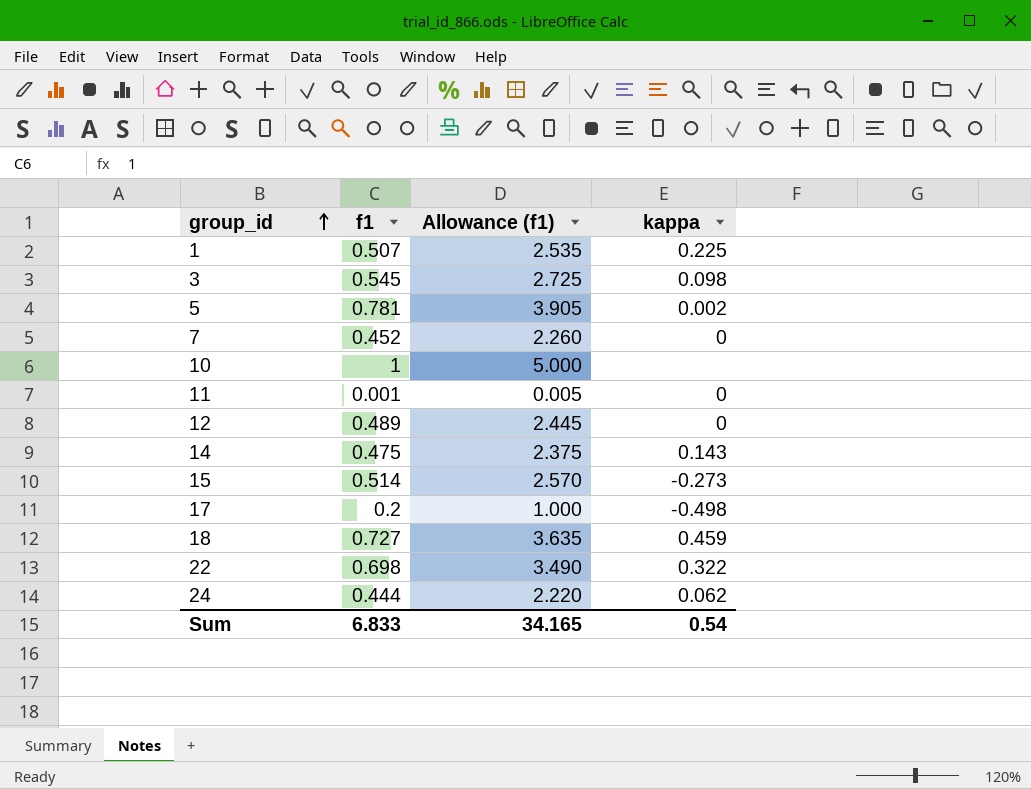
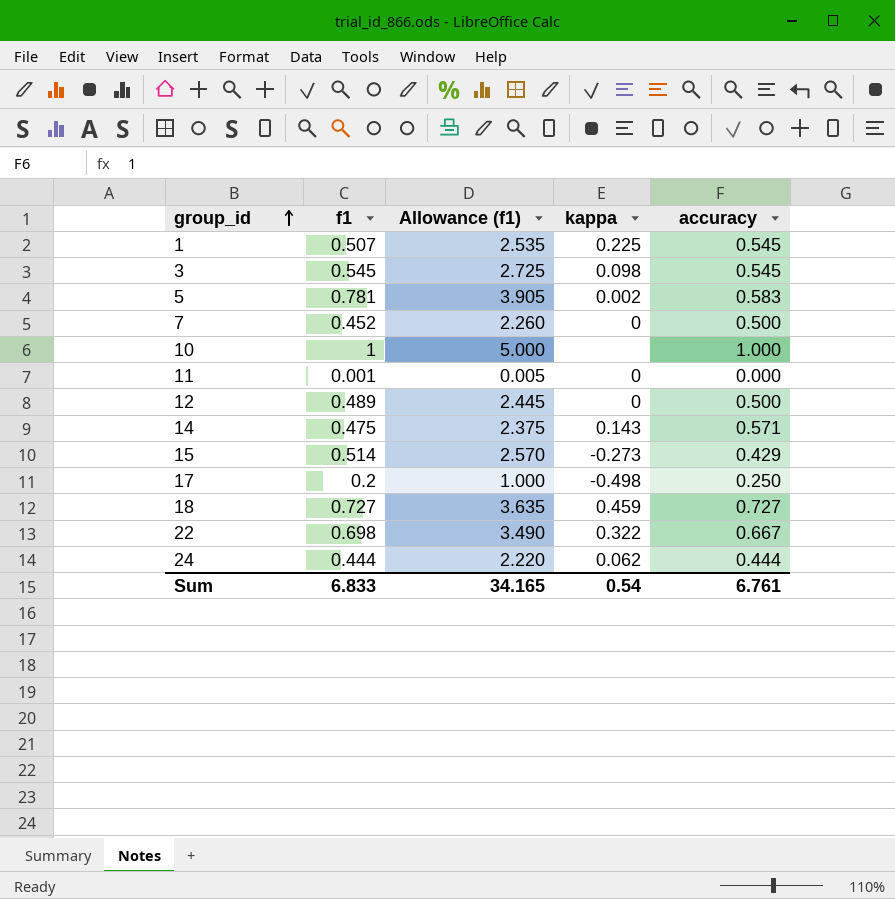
column accuracy | position: none -> 5

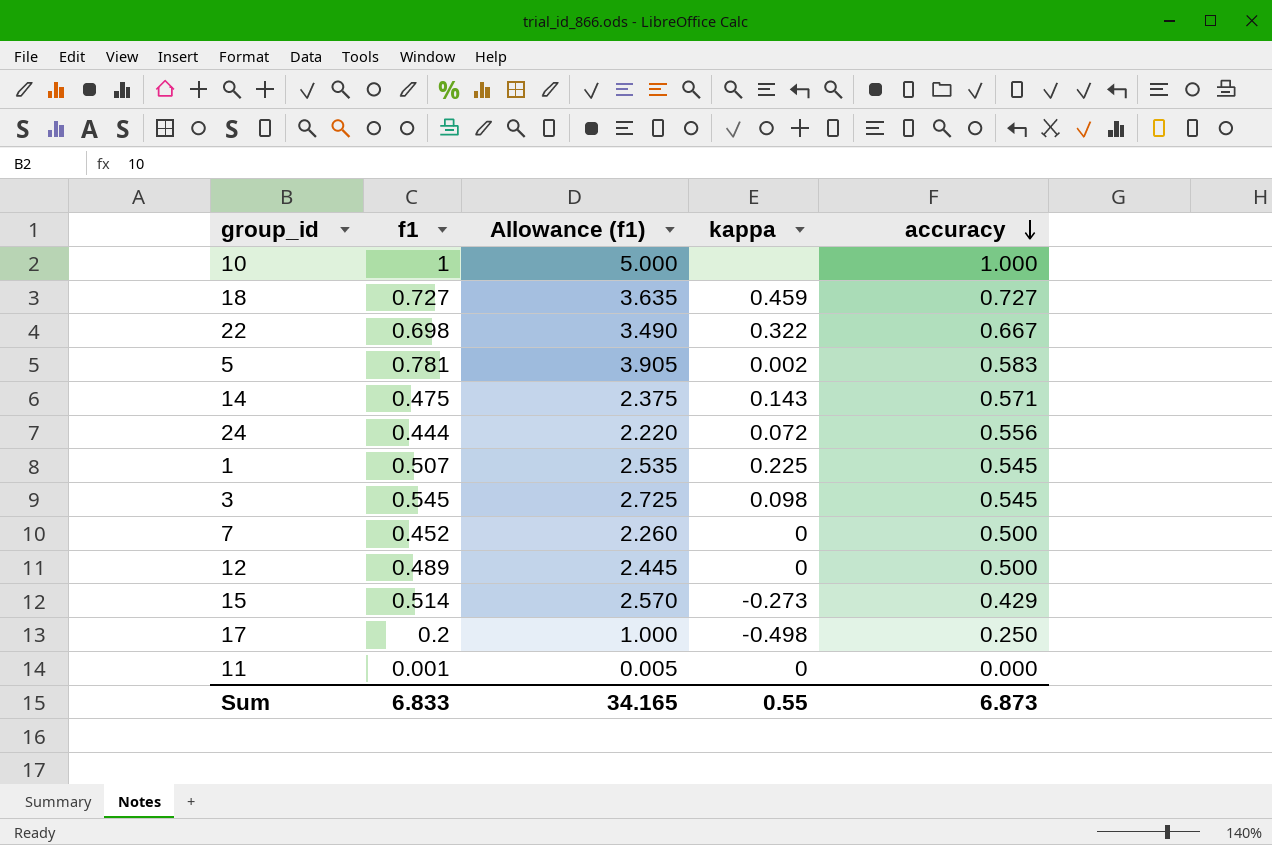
row order: group_id ascending -> accuracy descending
24 | kappa: 0.062 -> 0.072
24 | accuracy: 0.444 -> 0.556
Sum | kappa: 0.54 -> 0.55
Sum | accuracy: 6.761 -> 6.873

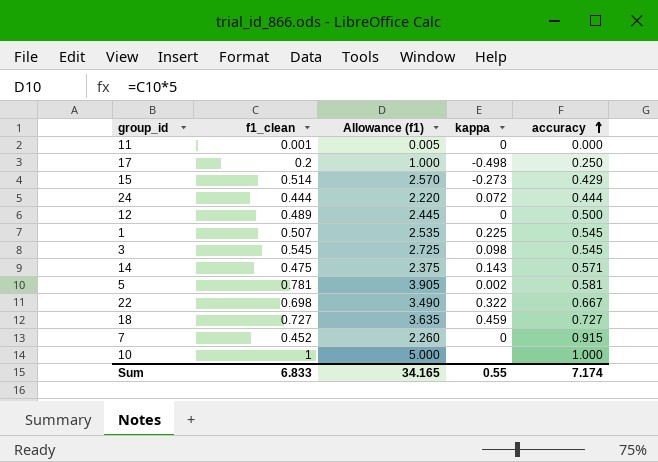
row order: accuracy descending -> accuracy ascending
column name: f1 -> f1_clean
24 | accuracy: 0.556 -> 0.444
5 | accuracy: 0.583 -> 0.581
7 | accuracy: 0.500 -> 0.915
Sum | accuracy: 6.873 -> 7.174

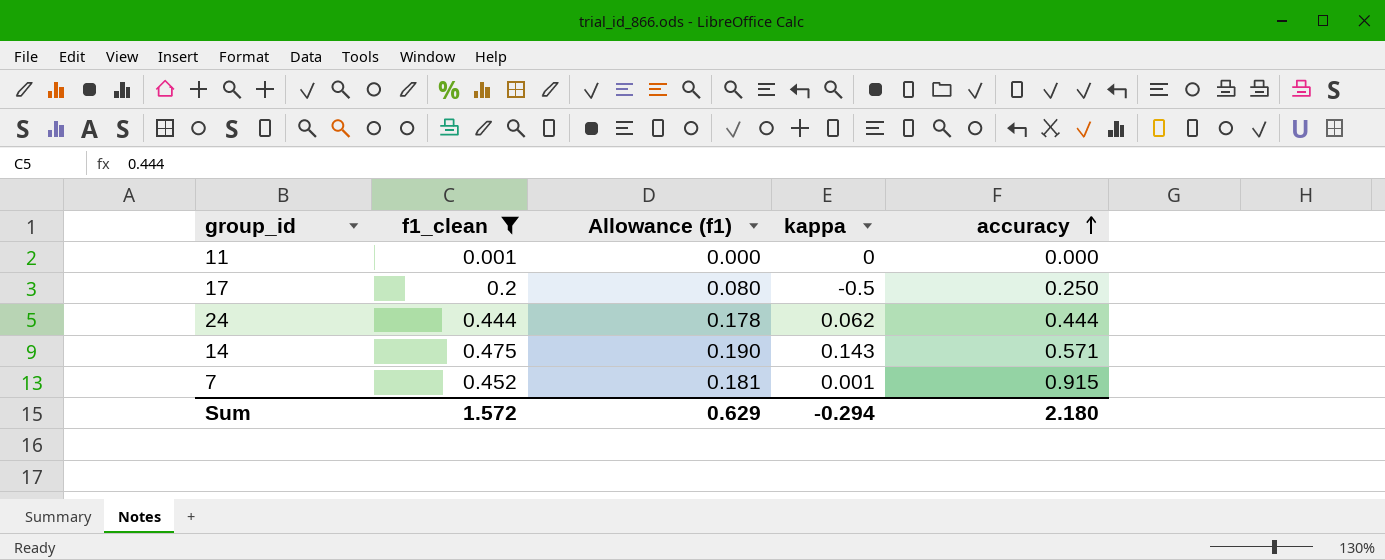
filter: none -> f1_clean <= 0.475
column Allowance (f1) | formula: [f1_clean] * 5 -> [f1_clean] * 0.4
17 | kappa: -0.498 -> -0.5
24 | kappa: 0.072 -> 0.062
7 | kappa: 0 -> 0.001
Sum | f1_clean: 6.833 -> 1.572
Sum | Allowance (f1): 34.165 -> 0.629
Sum | kappa: 0.55 -> -0.294
Sum | accuracy: 7.174 -> 2.180

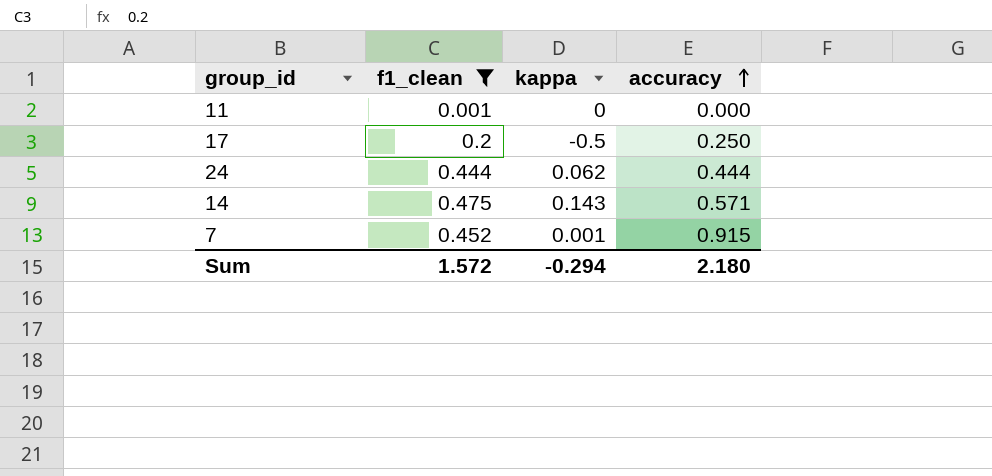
column Allowance (f1) | formula: [f1_clean] * 0.4 -> none

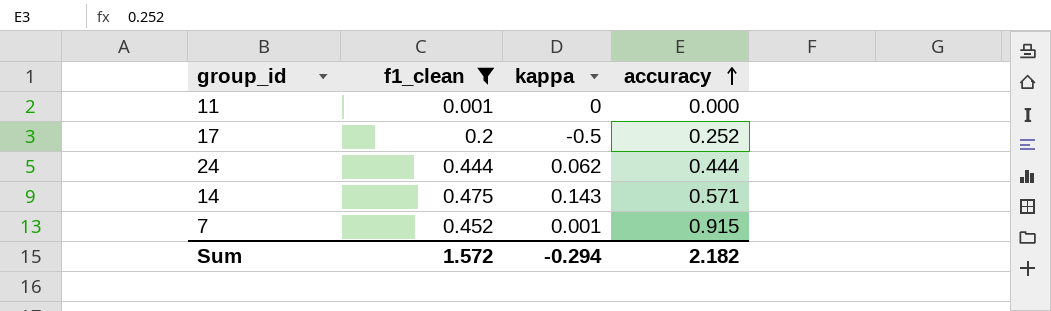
17 | accuracy: 0.250 -> 0.252
Sum | accuracy: 2.180 -> 2.182

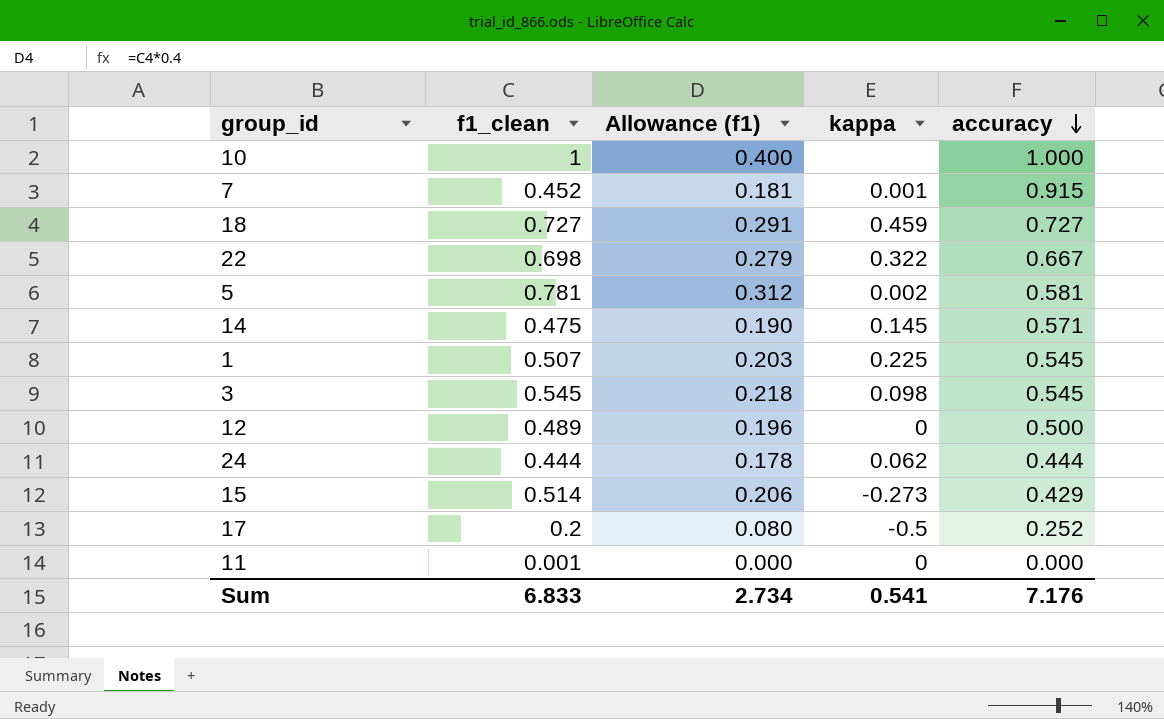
filter: f1_clean <= 0.475 -> none
row order: accuracy ascending -> accuracy descending
column Allowance (f1) | formula: none -> [f1_clean] * 0.4
14 | kappa: 0.143 -> 0.145
Sum | f1_clean: 1.572 -> 6.833
Sum | kappa: -0.294 -> 0.541
Sum | accuracy: 2.182 -> 7.176

